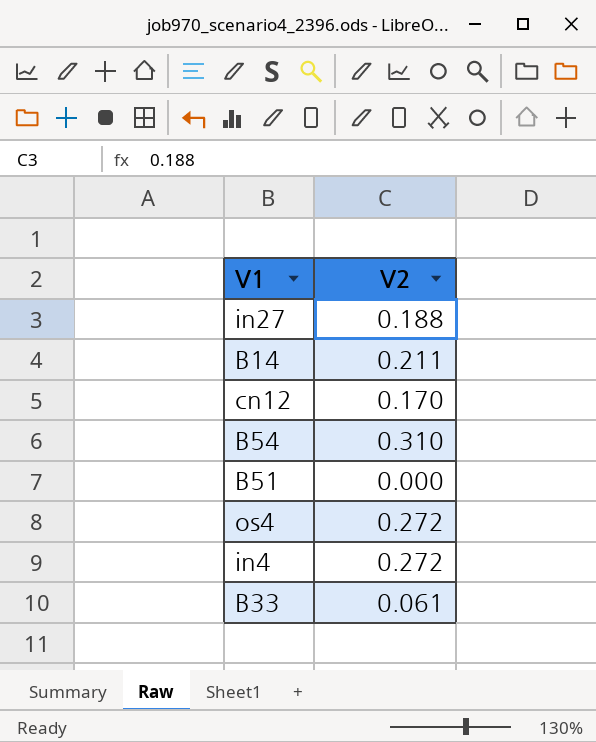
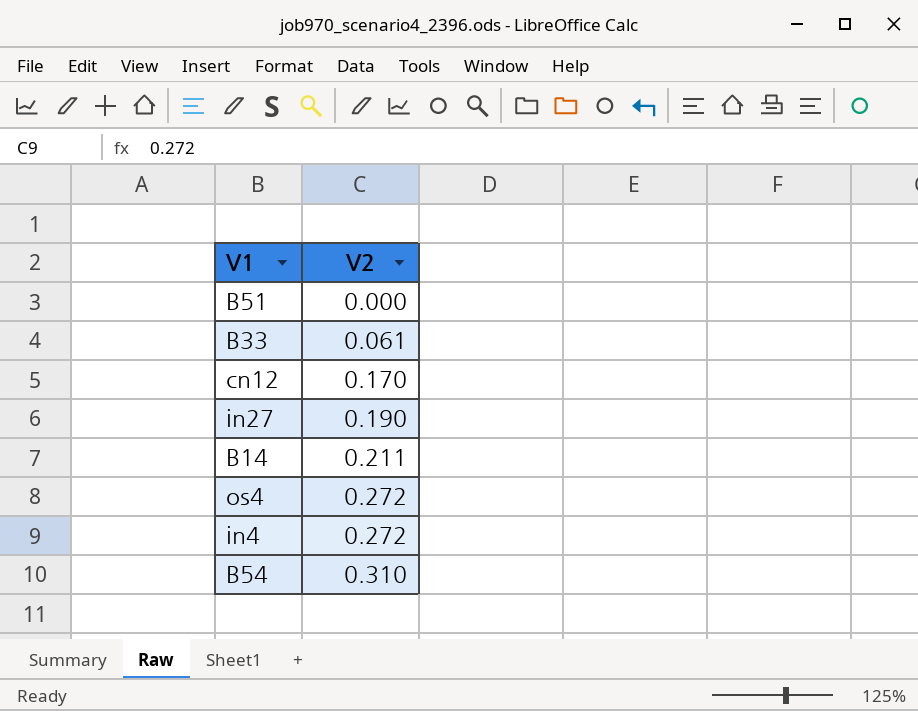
row order: none -> V2 ascending
in27 | V2: 0.188 -> 0.190

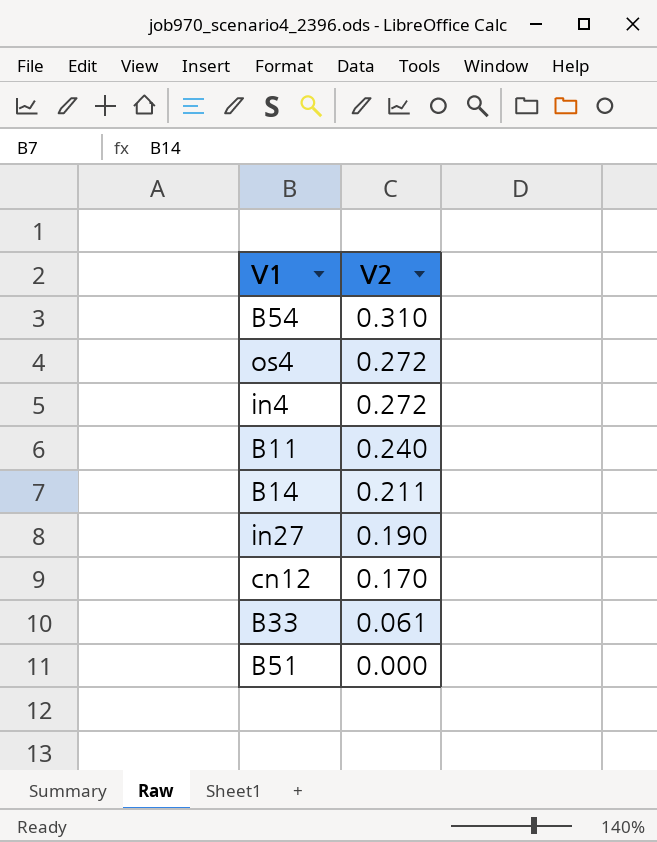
row order: V2 ascending -> V2 descending
row B11: none -> 0.240

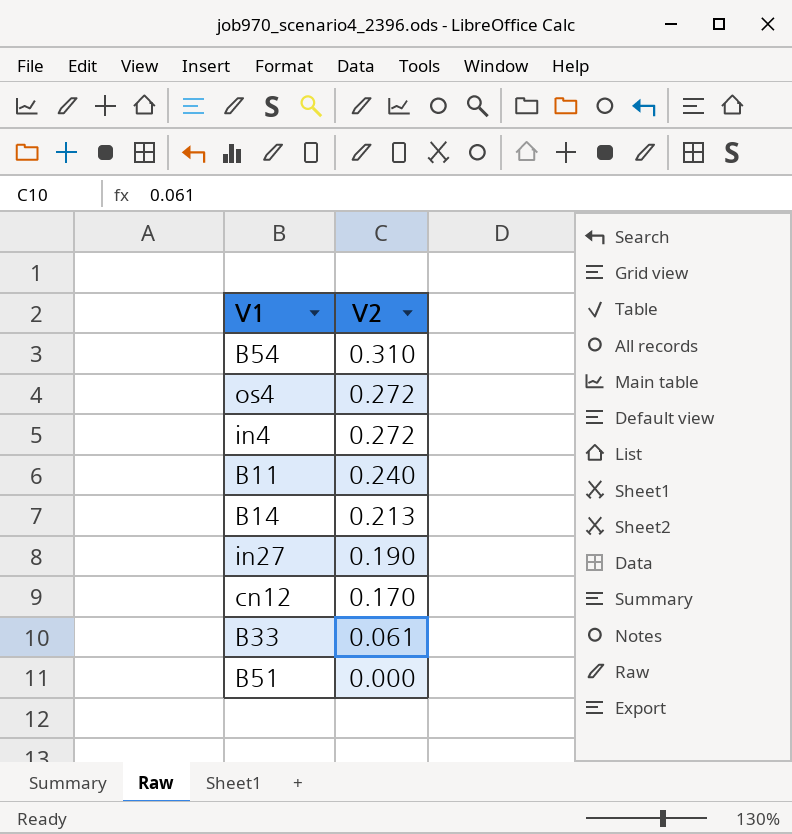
B14 | V2: 0.211 -> 0.213

